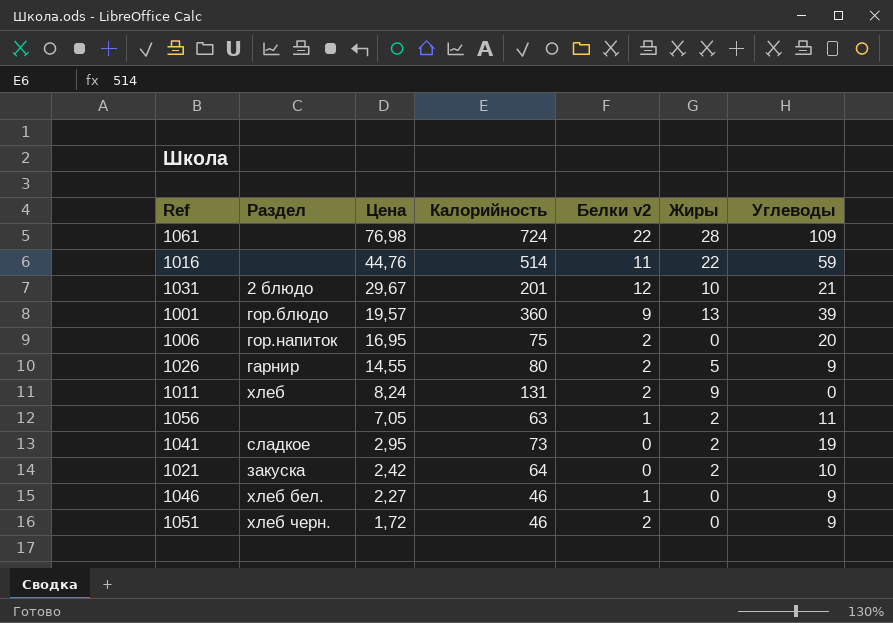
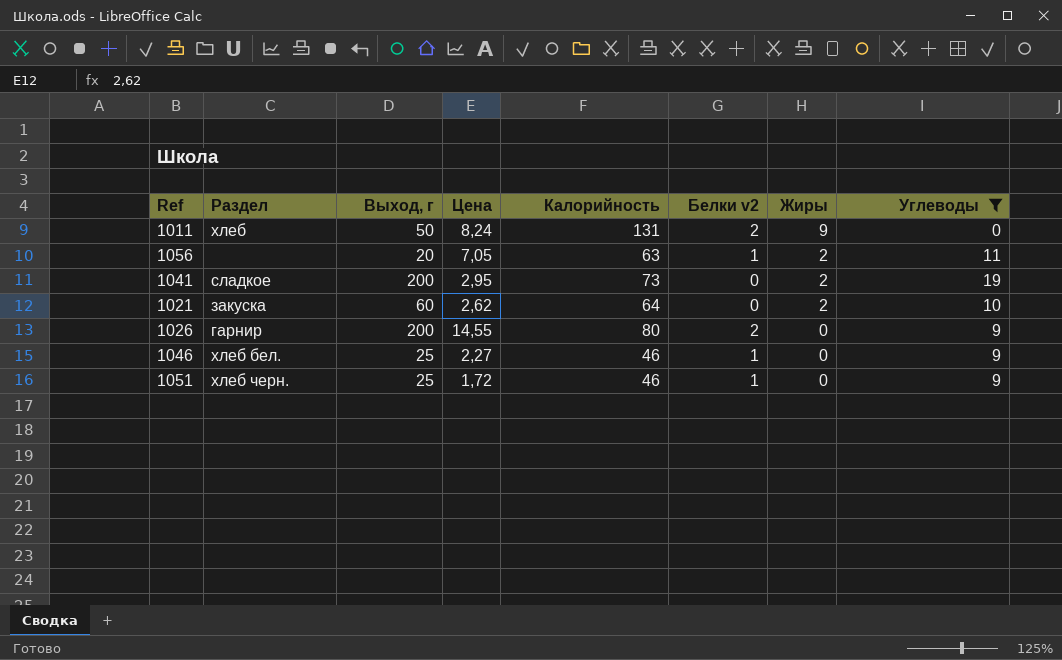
filter: none -> Углеводы <= 19
row order: Цена descending -> Жиры descending
column Выход, г | position: none -> 3
1021 | Цена: 2,42 -> 2,62
1026 | Жиры: 5 -> 0
1051 | Белки v2: 2 -> 1

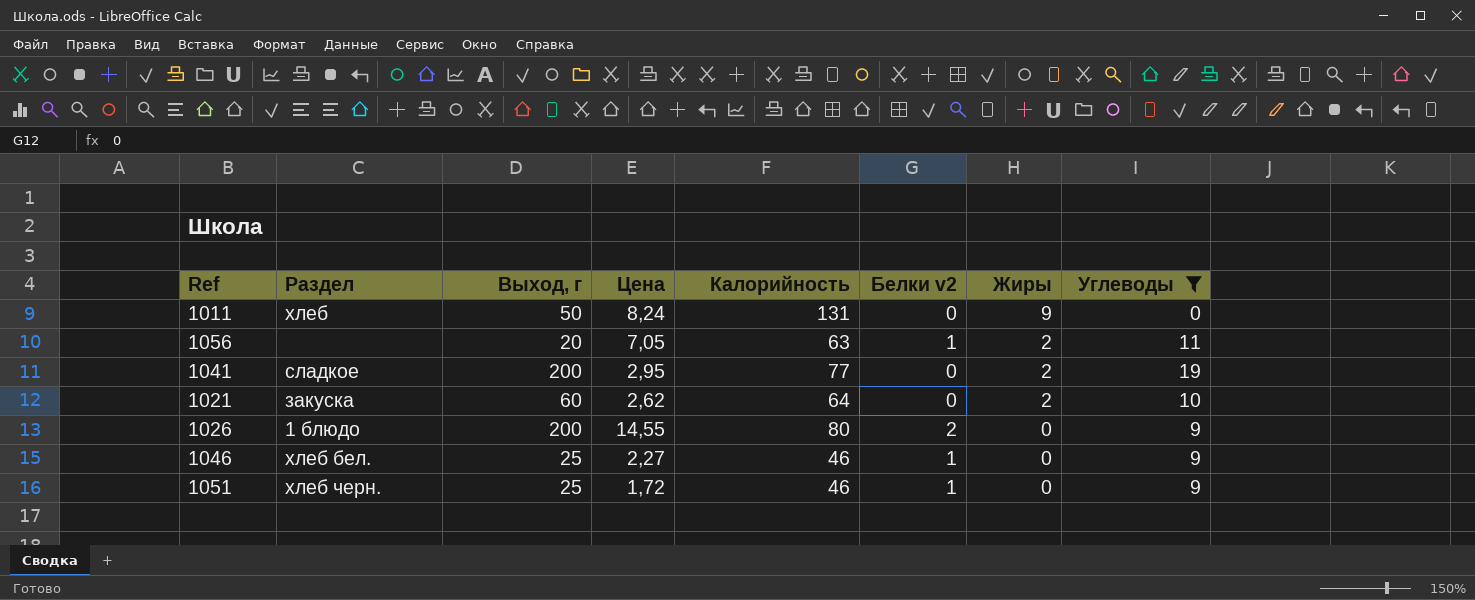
1011 | Белки v2: 2 -> 0
1041 | Калорийность: 73 -> 77
1026 | Раздел: гарнир -> 1 блюдо

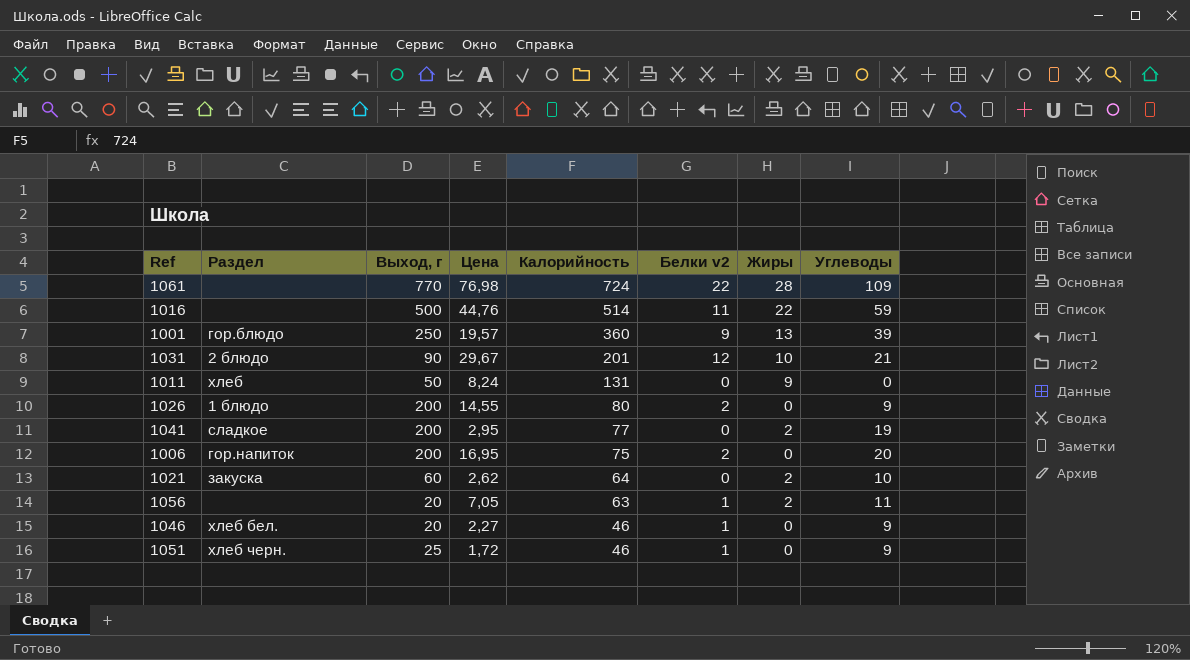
filter: Углеводы <= 19 -> none
row order: Жиры descending -> Калорийность descending
1046 | Выход, г: 25 -> 20

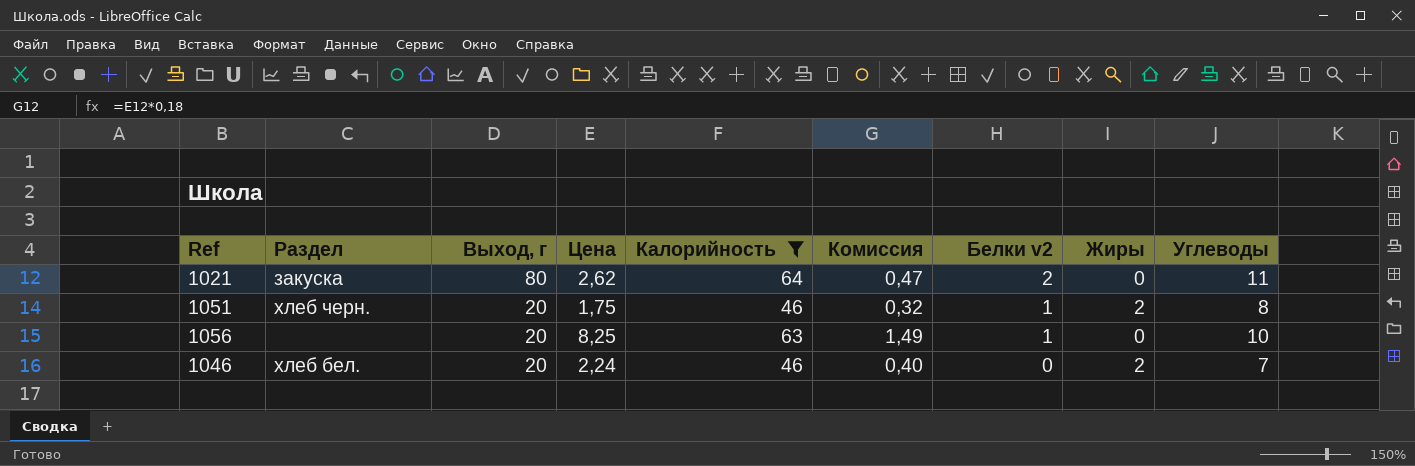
filter: none -> Калорийность <= 64
row order: Калорийность descending -> Выход, г descending
column Комиссия | formula: none -> [Цена] * 0,18
1021 | Выход, г: 60 -> 80
1021 | Белки v2: 0 -> 2
1021 | Жиры: 2 -> 0
1021 | Углеводы: 10 -> 11
1051 | Выход, г: 25 -> 20
1051 | Цена: 1,72 -> 1,75
1051 | Жиры: 0 -> 2
1051 | Углеводы: 9 -> 8
1056 | Цена: 7,05 -> 8,25
1056 | Жиры: 2 -> 0
1056 | Углеводы: 11 -> 10
1046 | Цена: 2,27 -> 2,24
1046 | Белки v2: 1 -> 0
1046 | Жиры: 0 -> 2
1046 | Углеводы: 9 -> 7

